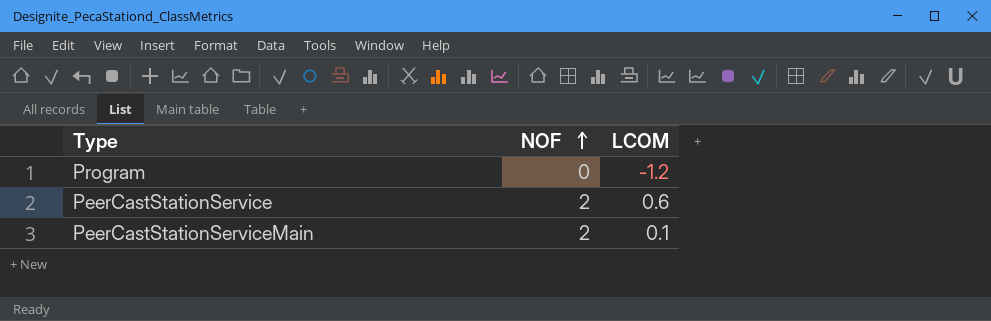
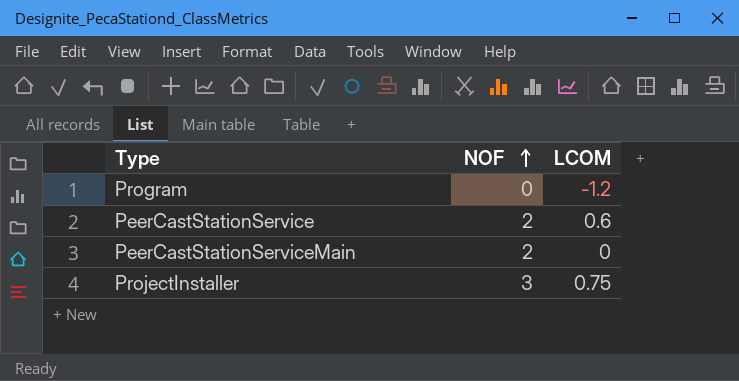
PeerCastStationServiceMain | LCOM: 0.1 -> 0
row ProjectInstaller: none -> 3 | 0.75

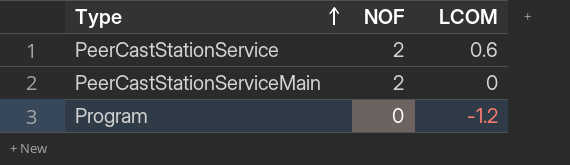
row order: NOF ascending -> Type ascending
row ProjectInstaller: 3 | 0.75 -> none

